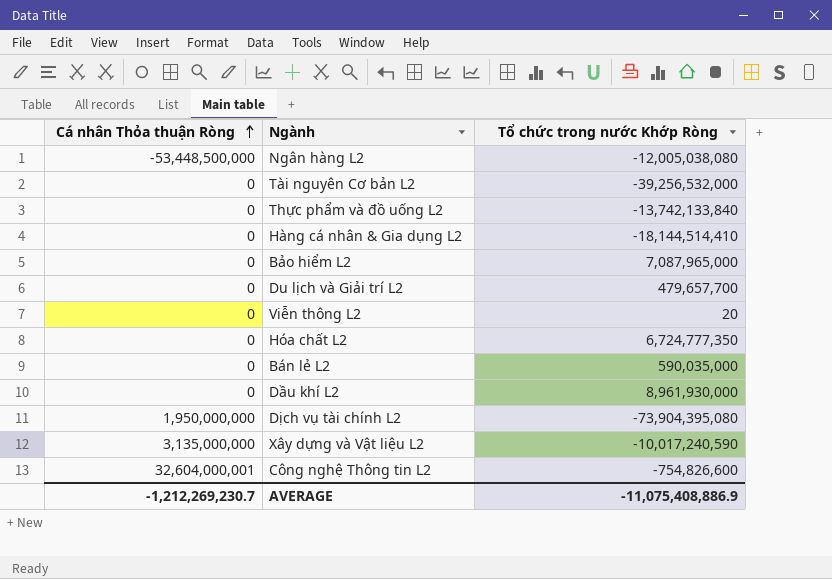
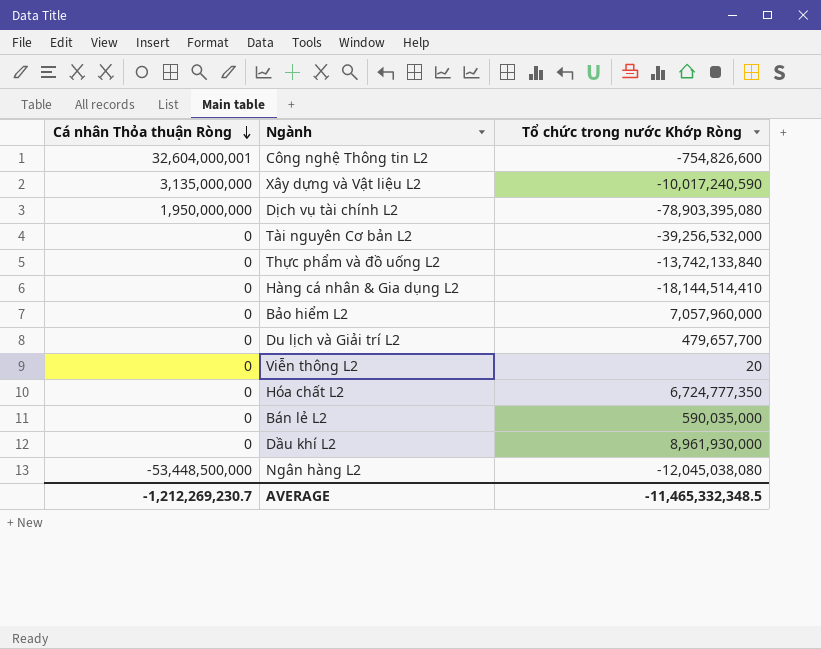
row order: Cá nhân Thỏa thuận Ròng ascending -> Cá nhân Thỏa thuận Ròng descending
Dịch vụ tài chính L2 | Tổ chức trong nước Khớp Ròng: -73,904,395,080 -> -78,903,395,080
Bảo hiểm L2 | Tổ chức trong nước Khớp Ròng: 7,087,965,000 -> 7,057,960,000
Ngân hàng L2 | Tổ chức trong nước Khớp Ròng: -12,005,038,080 -> -12,045,038,080
AVERAGE | Tổ chức trong nước Khớp Ròng: -11,075,408,886.9 -> -11,465,332,348.5

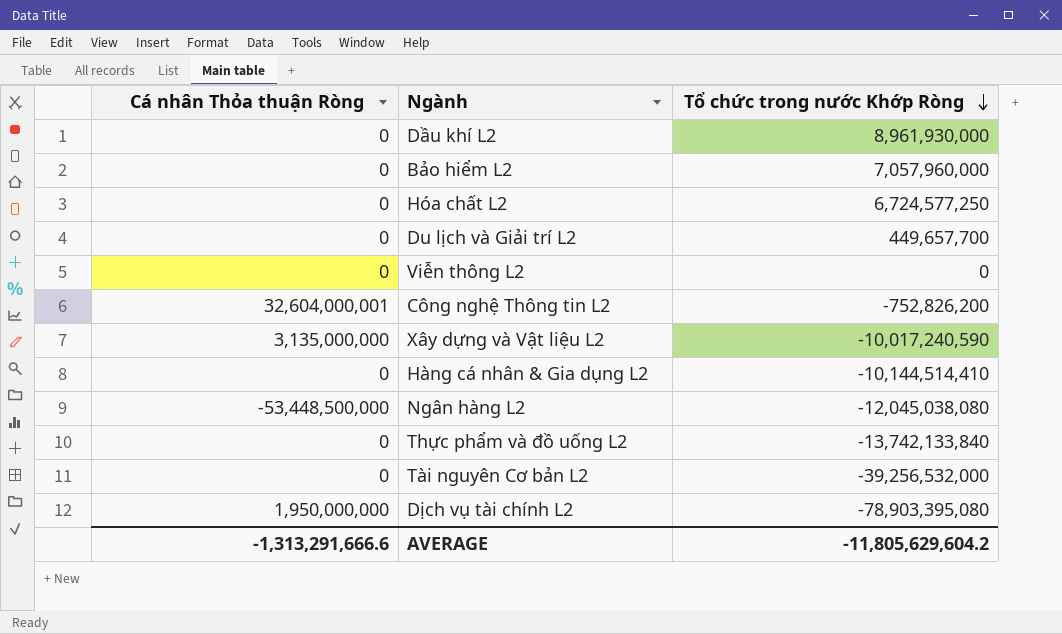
row order: Cá nhân Thỏa thuận Ròng descending -> Tổ chức trong nước Khớp Ròng descending
row Bán lẻ L2: 0 | 590,035,000 -> none
Hóa chất L2 | Tổ chức trong nước Khớp Ròng: 6,724,777,350 -> 6,724,577,250
Du lịch và Giải trí L2 | Tổ chức trong nước Khớp Ròng: 479,657,700 -> 449,657,700
Viễn thông L2 | Tổ chức trong nước Khớp Ròng: 20 -> 0
Công nghệ Thông tin L2 | Tổ chức trong nước Khớp Ròng: -754,826,600 -> -752,826,200
Hàng cá nhân & Gia dụng L2 | Tổ chức trong nước Khớp Ròng: -18,144,514,410 -> -10,144,514,410
AVERAGE | Cá nhân Thỏa thuận Ròng: -1,212,269,230.7 -> -1,313,291,666.6
AVERAGE | Tổ chức trong nước Khớp Ròng: -11,465,332,348.5 -> -11,805,629,604.2

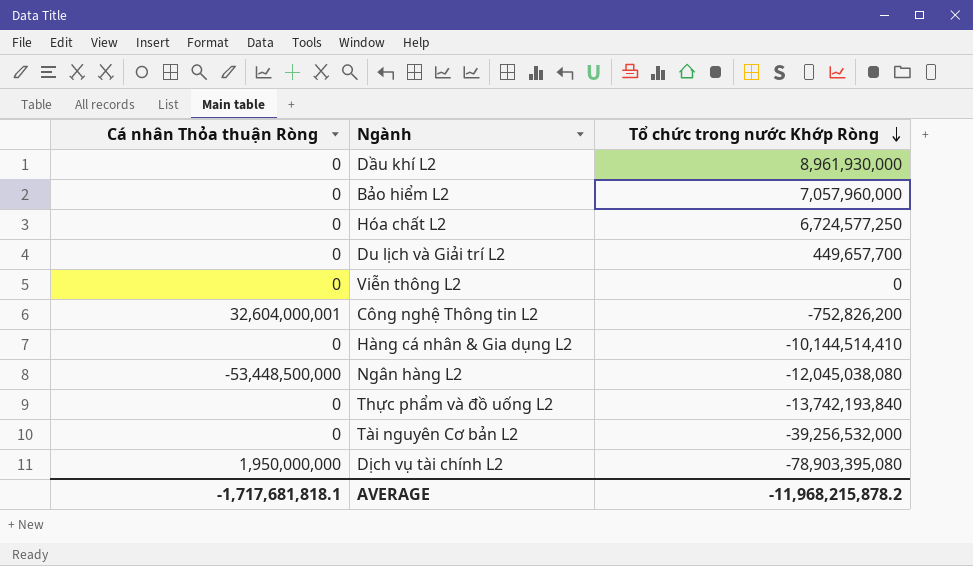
row Xây dựng và Vật liệu L2: 3,135,000,000 | -10,017,240,590 -> none
Thực phẩm và đồ uống L2 | Tổ chức trong nước Khớp Ròng: -13,742,133,840 -> -13,742,193,840
AVERAGE | Cá nhân Thỏa thuận Ròng: -1,313,291,666.6 -> -1,717,681,818.1
AVERAGE | Tổ chức trong nước Khớp Ròng: -11,805,629,604.2 -> -11,968,215,878.2

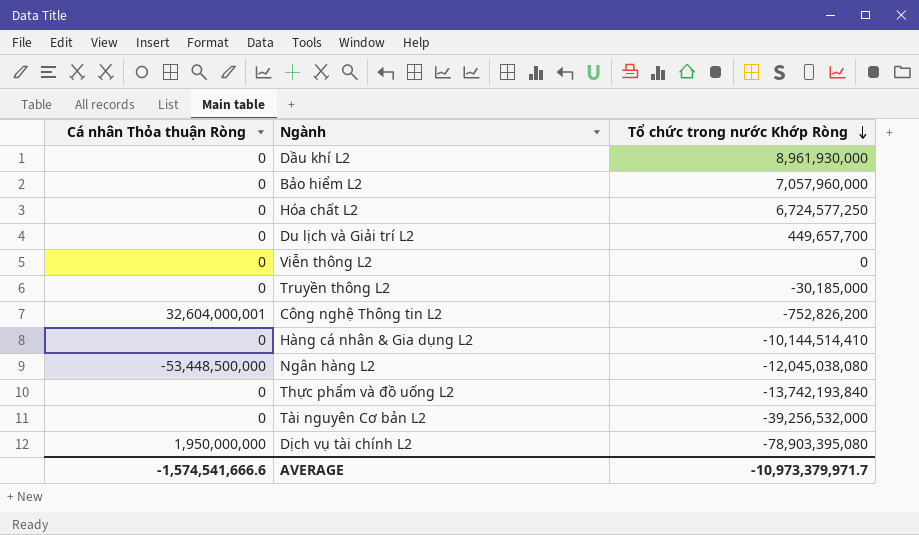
row Truyền thông L2: none -> 0 | -30,185,000
AVERAGE | Cá nhân Thỏa thuận Ròng: -1,717,681,818.1 -> -1,574,541,666.6
AVERAGE | Tổ chức trong nước Khớp Ròng: -11,968,215,878.2 -> -10,973,379,971.7

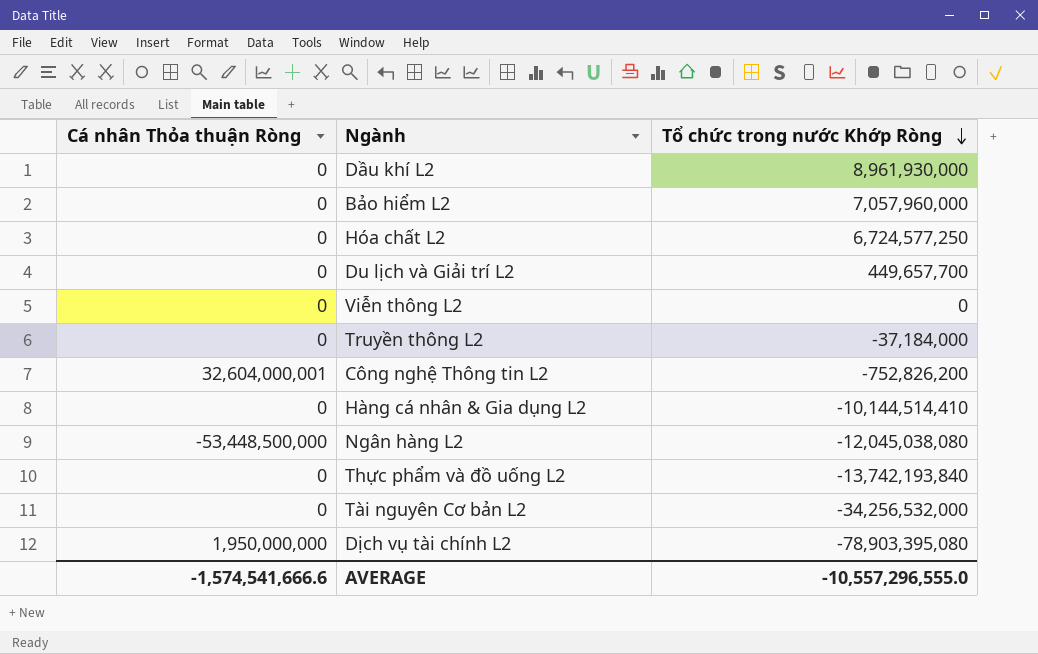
Truyền thông L2 | Tổ chức trong nước Khớp Ròng: -30,185,000 -> -37,184,000
Tài nguyên Cơ bản L2 | Tổ chức trong nước Khớp Ròng: -39,256,532,000 -> -34,256,532,000
AVERAGE | Tổ chức trong nước Khớp Ròng: -10,973,379,971.7 -> -10,557,296,555.0

